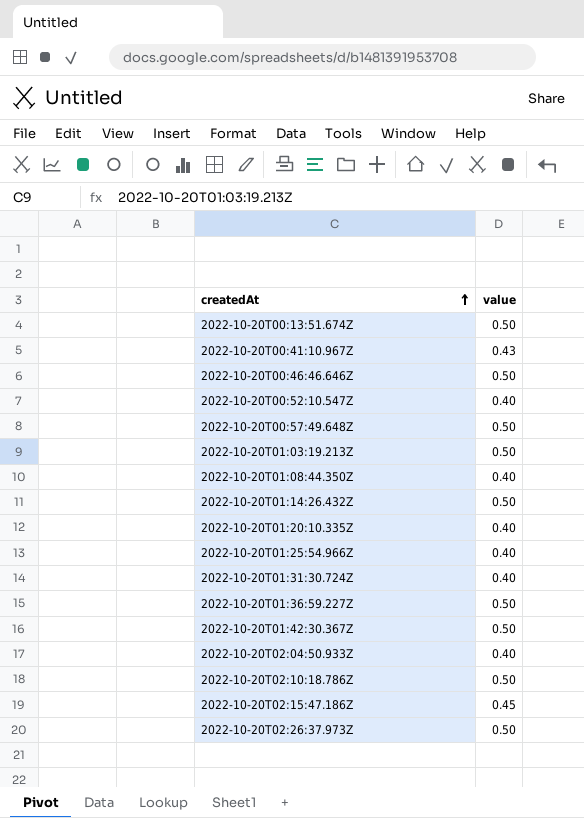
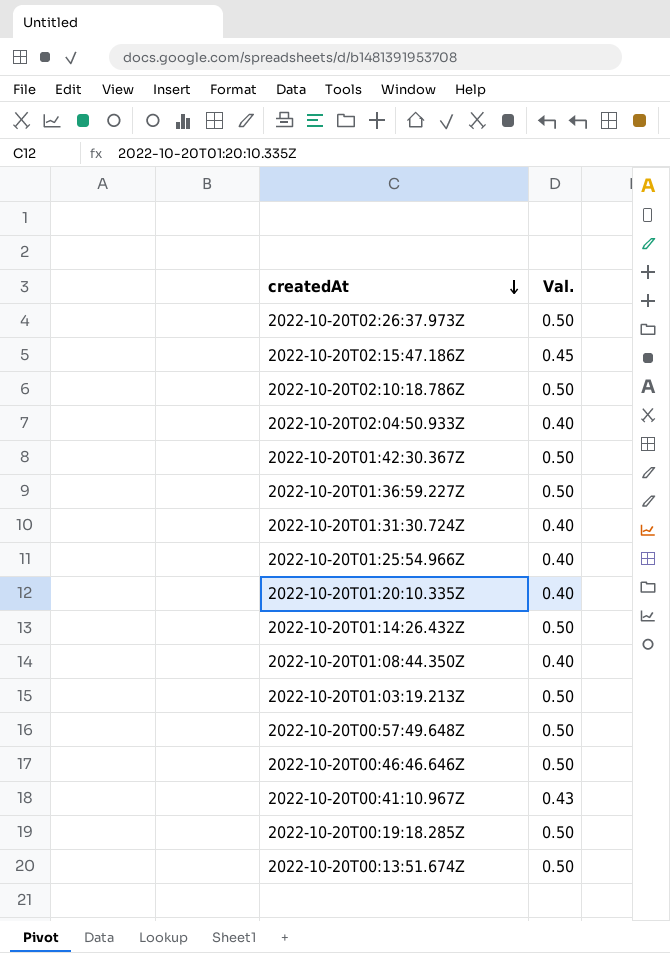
row order: createdAt ascending -> createdAt descending
column name: value -> Val.
row 2022-10-20T00:52:10.547Z: 0.40 -> none
row 2022-10-20T00:19:18.285Z: none -> 0.50

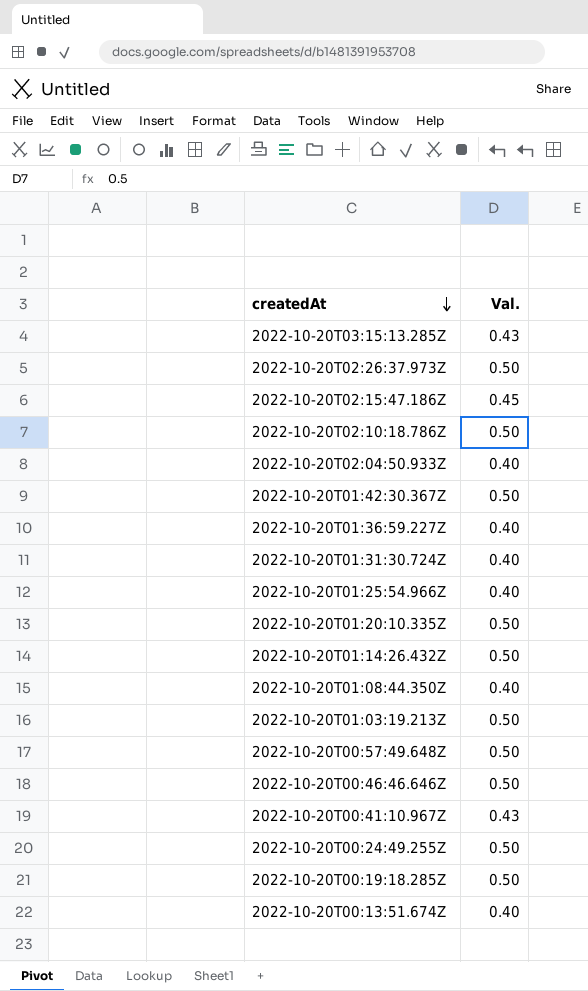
row 2022-10-20T03:15:13.285Z: none -> 0.43
2022-10-20T01:36:59.227Z | Val.: 0.50 -> 0.40
2022-10-20T01:20:10.335Z | Val.: 0.40 -> 0.50
row 2022-10-20T00:24:49.255Z: none -> 0.50
2022-10-20T00:13:51.674Z | Val.: 0.50 -> 0.40

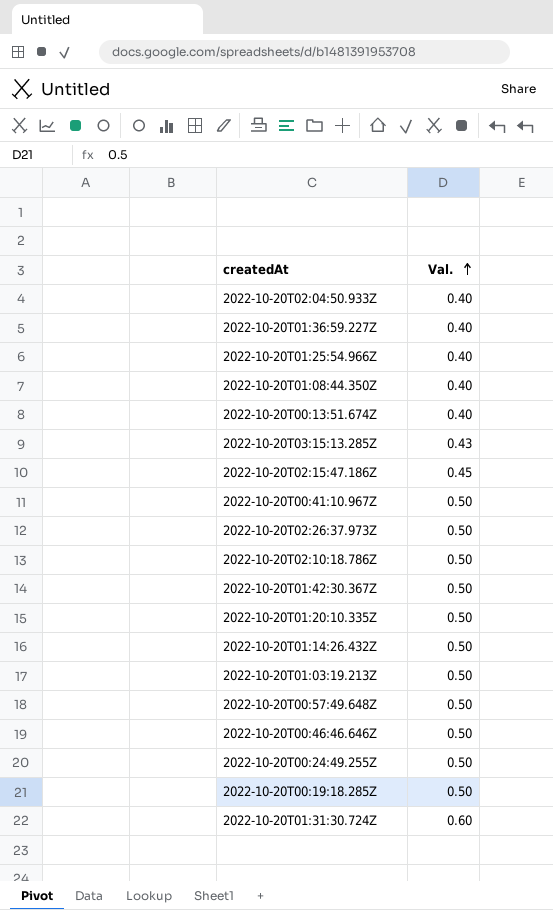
row order: createdAt descending -> Val. ascending
2022-10-20T00:41:10.967Z | Val.: 0.43 -> 0.50
2022-10-20T01:31:30.724Z | Val.: 0.40 -> 0.60

